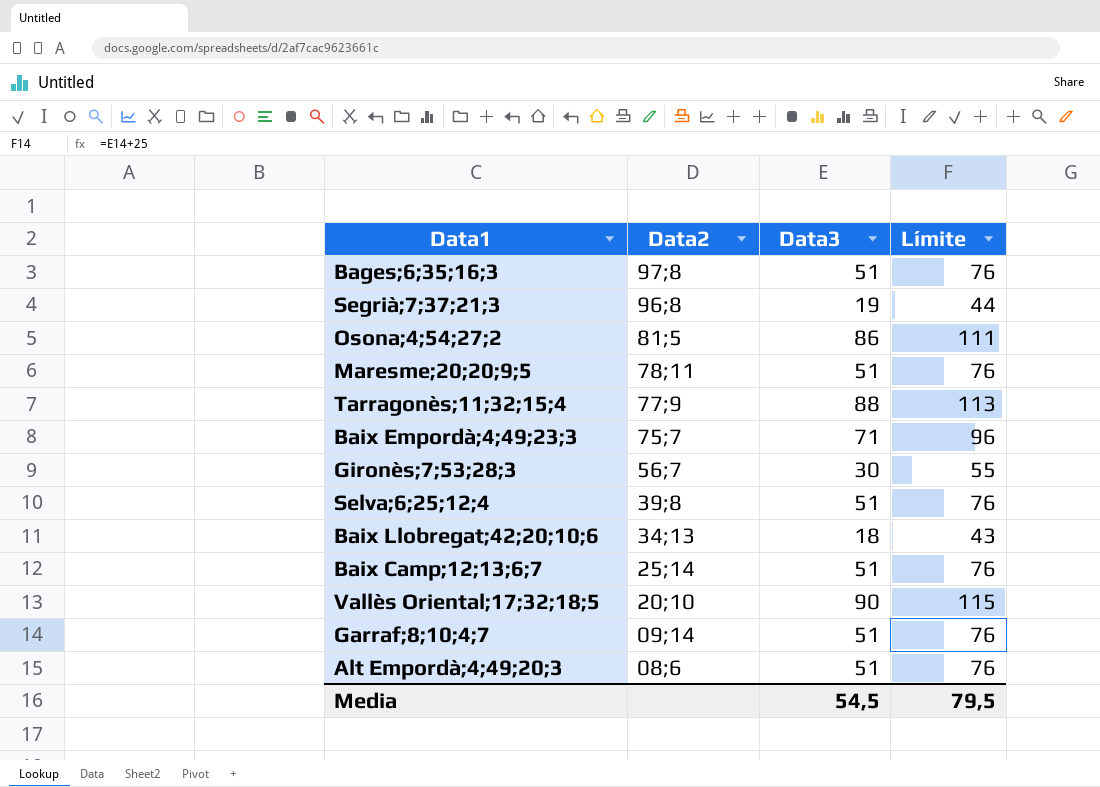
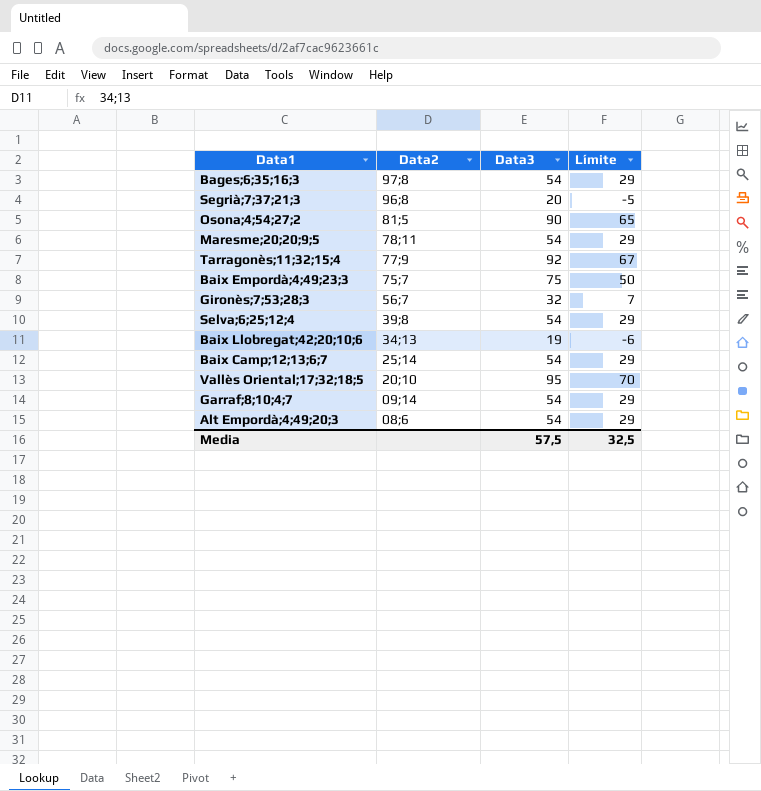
column Límite | formula: [Data3] + 25 -> [Data3] - 25
Bages;6;35;16;3 | Data3: 51 -> 54
Segrià;7;37;21;3 | Data3: 19 -> 20
Osona;4;54;27;2 | Data3: 86 -> 90
Maresme;20;20;9;5 | Data3: 51 -> 54
Tarragonès;11;32;15;4 | Data3: 88 -> 92
Baix Empordà;4;49;23;3 | Data3: 71 -> 75
Gironès;7;53;28;3 | Data3: 30 -> 32
Selva;6;25;12;4 | Data3: 51 -> 54
Baix Llobregat;42;20;10;6 | Data3: 18 -> 19
Baix Camp;12;13;6;7 | Data3: 51 -> 54
Vallès Oriental;17;32;18;5 | Data3: 90 -> 95
Garraf;8;10;4;7 | Data3: 51 -> 54
Alt Empordà;4;49;20;3 | Data3: 51 -> 54
Media | Data3: 54,5 -> 57,5
Media | Límite: 79,5 -> 32,5

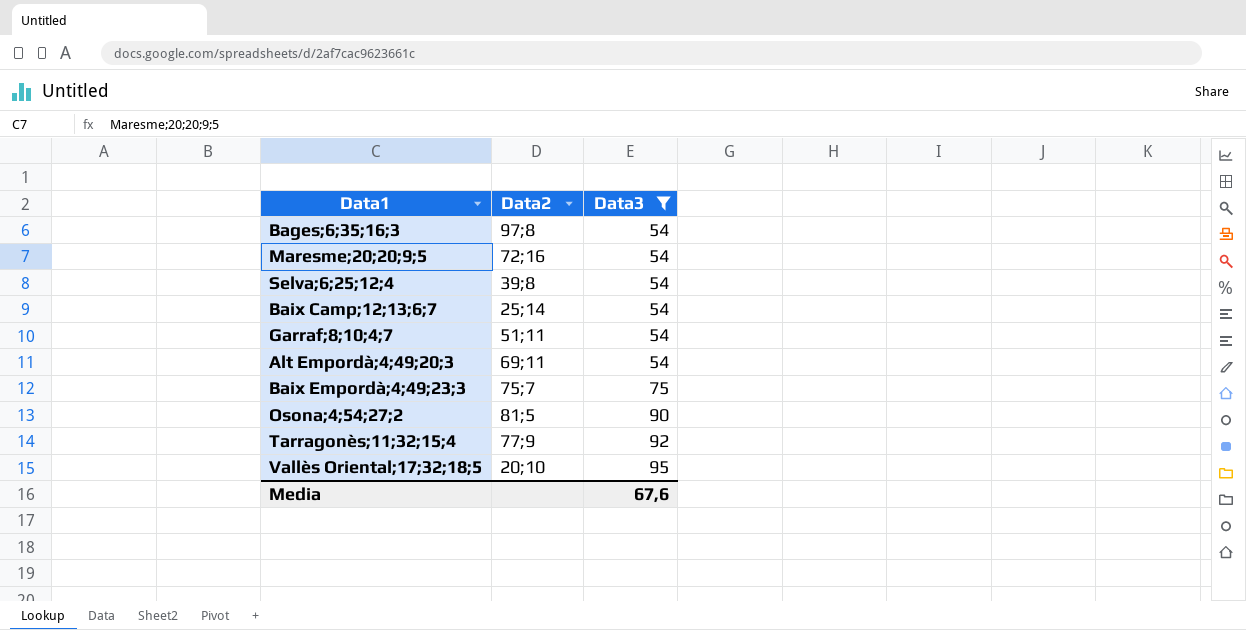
filter: none -> Data3 >= 54
row order: Data2 descending -> Data3 ascending
column Límite | formula: [Data3] - 25 -> none
Maresme;20;20;9;5 | Data2: 78;11 -> 72;16
Garraf;8;10;4;7 | Data2: 09;14 -> 51;11
Alt Empordà;4;49;20;3 | Data2: 08;6 -> 69;11
Media | Data3: 57,5 -> 67,6

